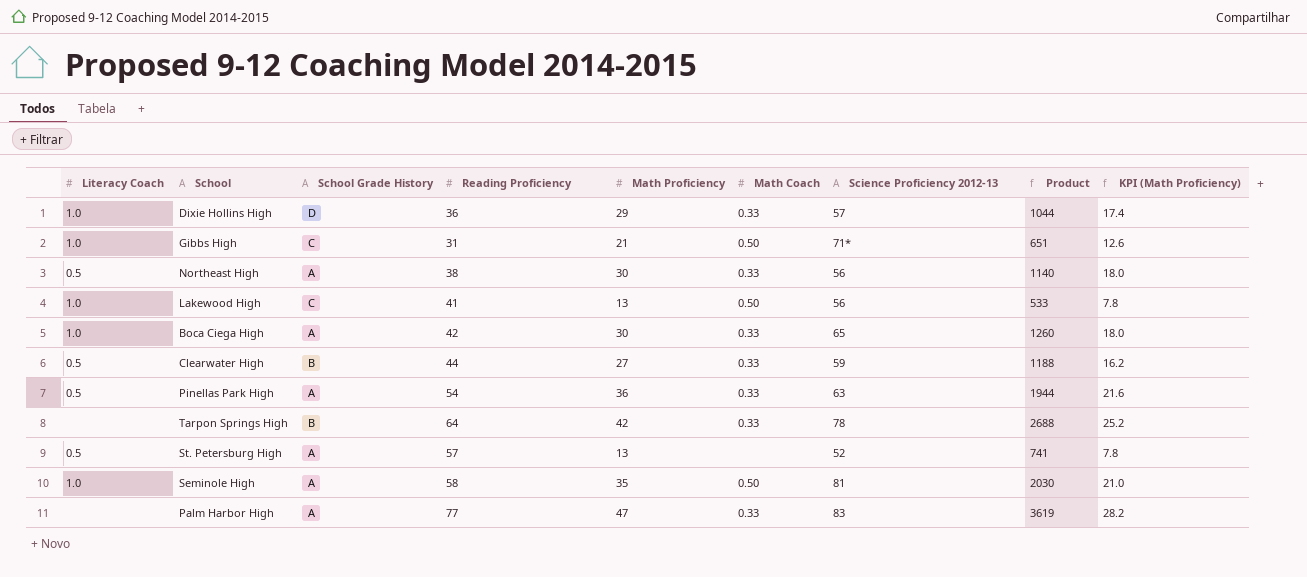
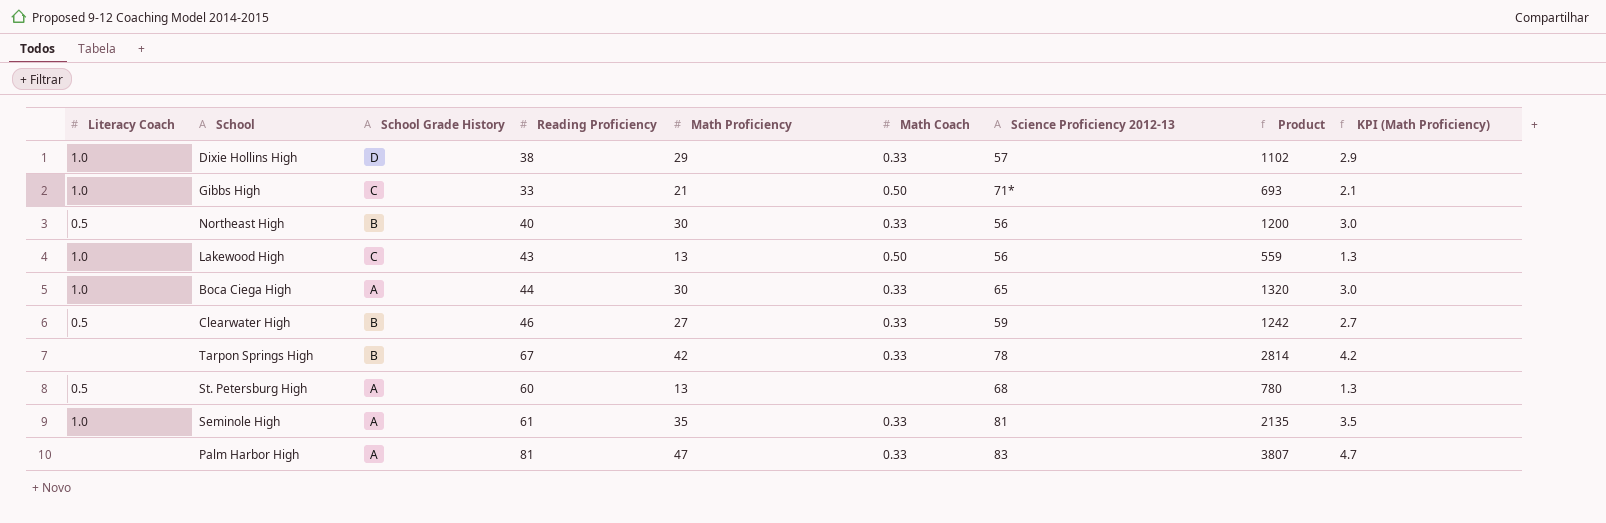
column KPI (Math Proficiency) | formula: [Math Proficiency] * 0.6 -> [Math Proficiency] * 0.1
row Pinellas Park High: 0.5 | A | 54 | 36 | 0.33 | 63 | 1944 | 21.6 -> none
Dixie Hollins High | Reading Proficiency: 36 -> 38
Dixie Hollins High | Product: 1044 -> 1102
Gibbs High | Reading Proficiency: 31 -> 33
Gibbs High | Product: 651 -> 693
Northeast High | School Grade History: A -> B
Northeast High | Reading Proficiency: 38 -> 40
Northeast High | Product: 1140 -> 1200
Lakewood High | Reading Proficiency: 41 -> 43
Lakewood High | Product: 533 -> 559
Boca Ciega High | Reading Proficiency: 42 -> 44
Boca Ciega High | Product: 1260 -> 1320
Clearwater High | Reading Proficiency: 44 -> 46
Clearwater High | Product: 1188 -> 1242
Tarpon Springs High | Reading Proficiency: 64 -> 67
Tarpon Springs High | Product: 2688 -> 2814
St. Petersburg High | Reading Proficiency: 57 -> 60
St. Petersburg High | Science Proficiency 2012-13: 52 -> 68
St. Petersburg High | Product: 741 -> 780
Seminole High | Reading Proficiency: 58 -> 61
Seminole High | Math Coach: 0.50 -> 0.33
Seminole High | Product: 2030 -> 2135
Palm Harbor High | Reading Proficiency: 77 -> 81
Palm Harbor High | Product: 3619 -> 3807

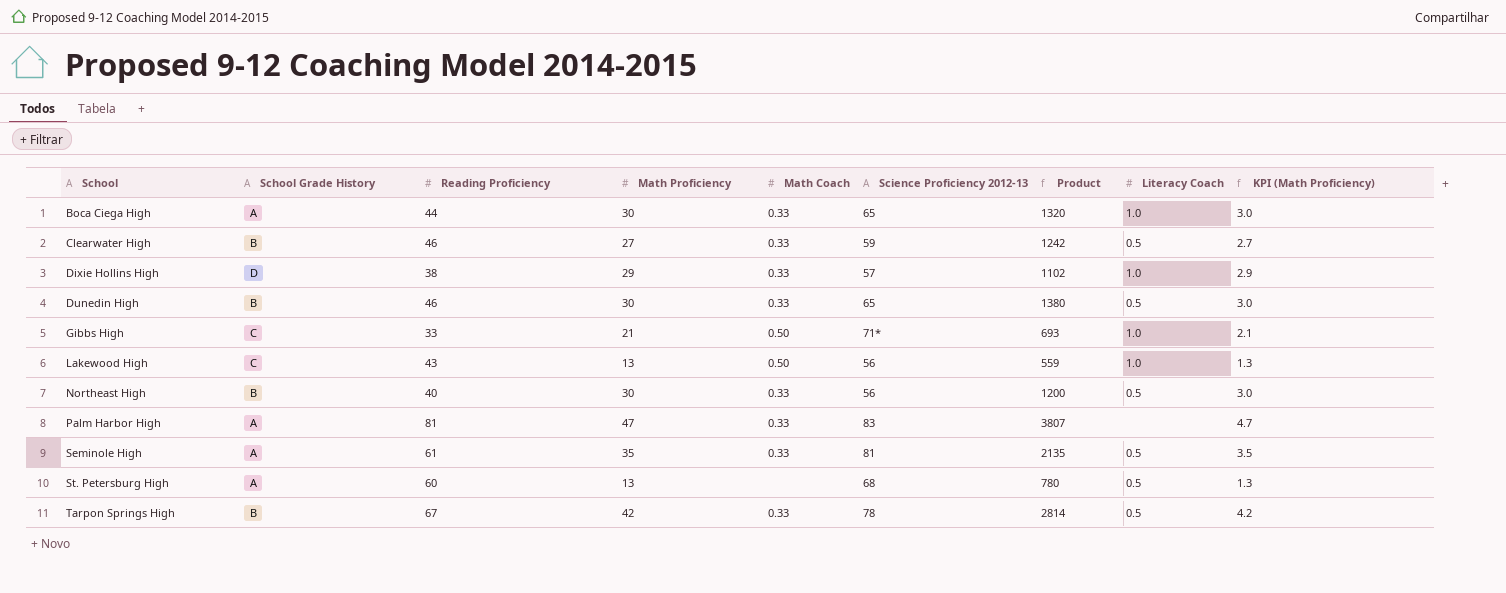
row order: none -> School ascending
column Literacy Coach | position: 1 -> 8
row Dunedin High: none -> B | 46 | 30 | 0.33 | 65 | 1380 | 0.5 | 3.0
Seminole High | Literacy Coach: 1.0 -> 0.5
Tarpon Springs High | Literacy Coach: none -> 0.5

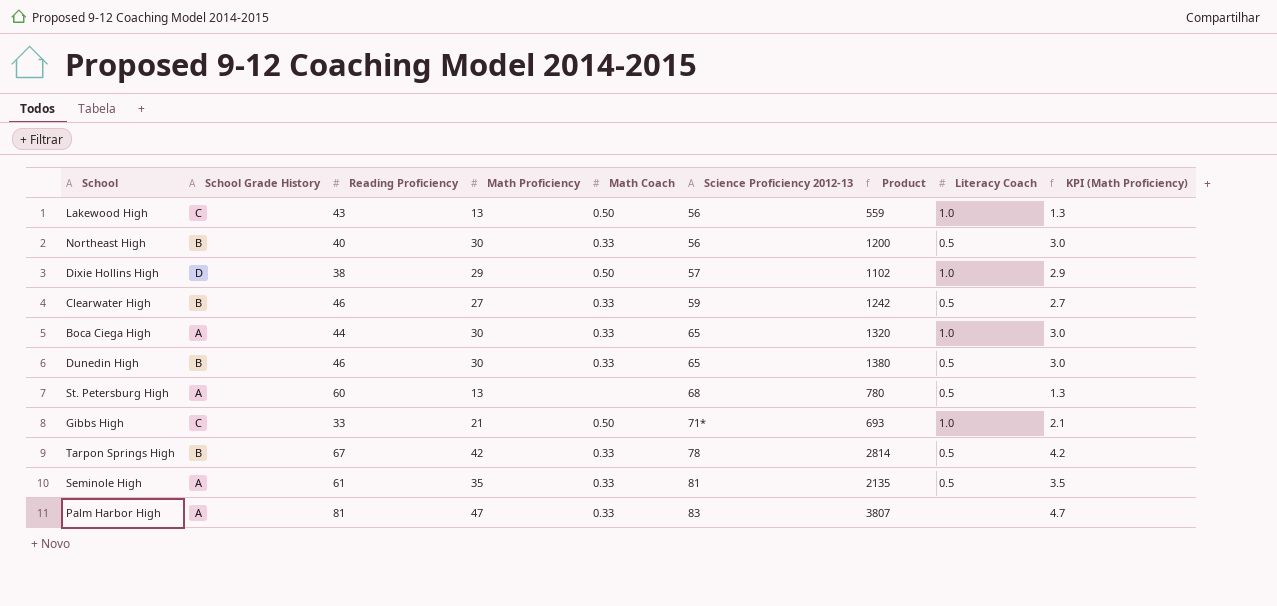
row order: School ascending -> Science Proficiency 2012-13 ascending
Dixie Hollins High | Math Coach: 0.33 -> 0.50

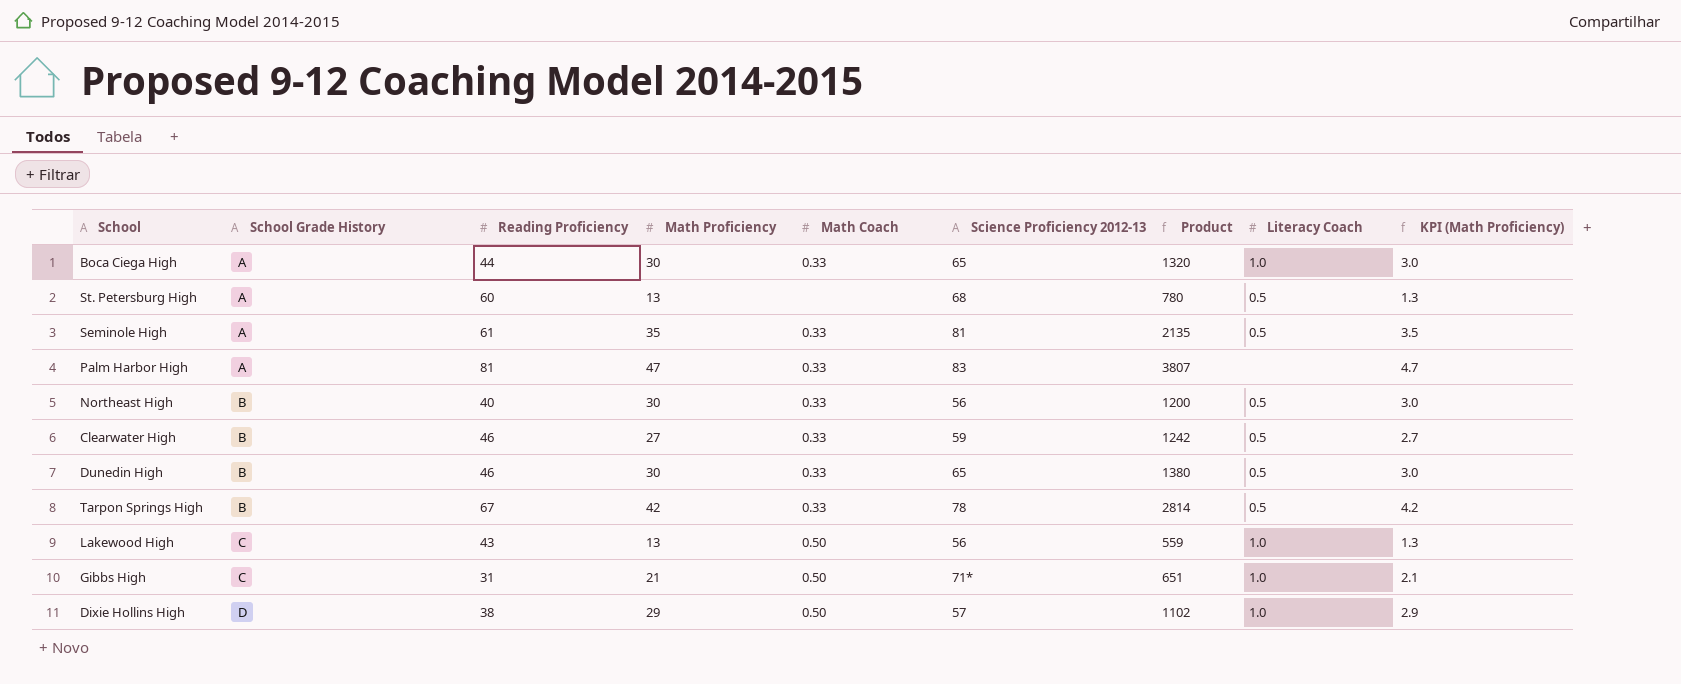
row order: Science Proficiency 2012-13 ascending -> School Grade History ascending
Gibbs High | Reading Proficiency: 33 -> 31
Gibbs High | Product: 693 -> 651

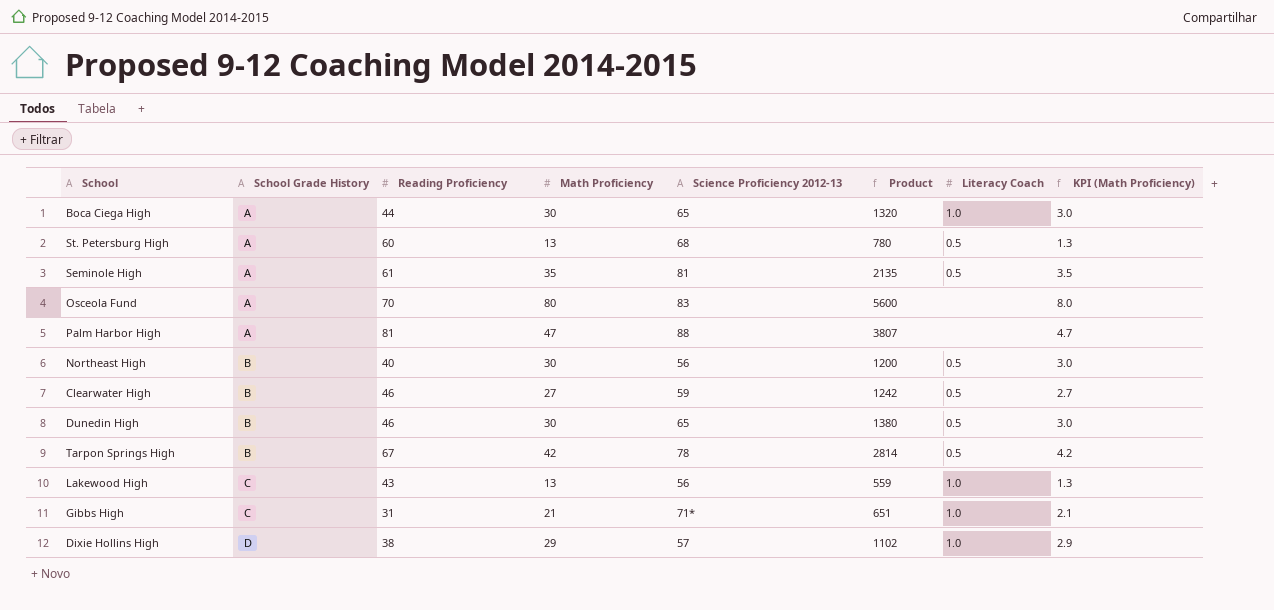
column Math Coach | position: 5 -> none
row Osceola Fund: none -> A | 70 | 80 | 83 | 5600 | none | 8.0
Palm Harbor High | Science Proficiency 2012-13: 83 -> 88

